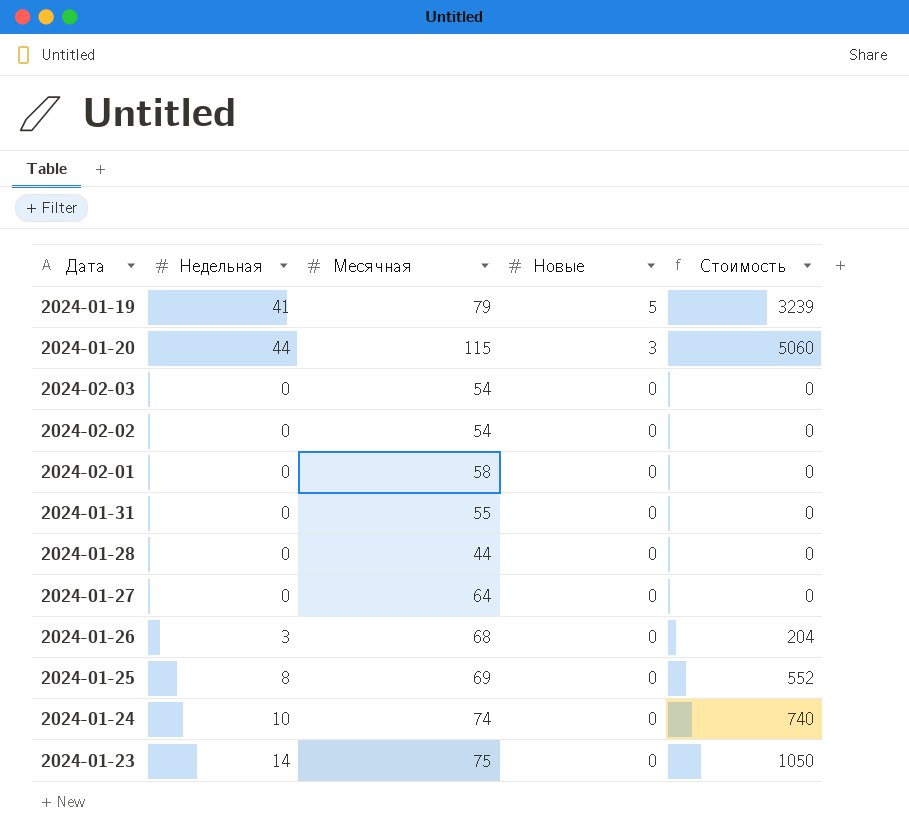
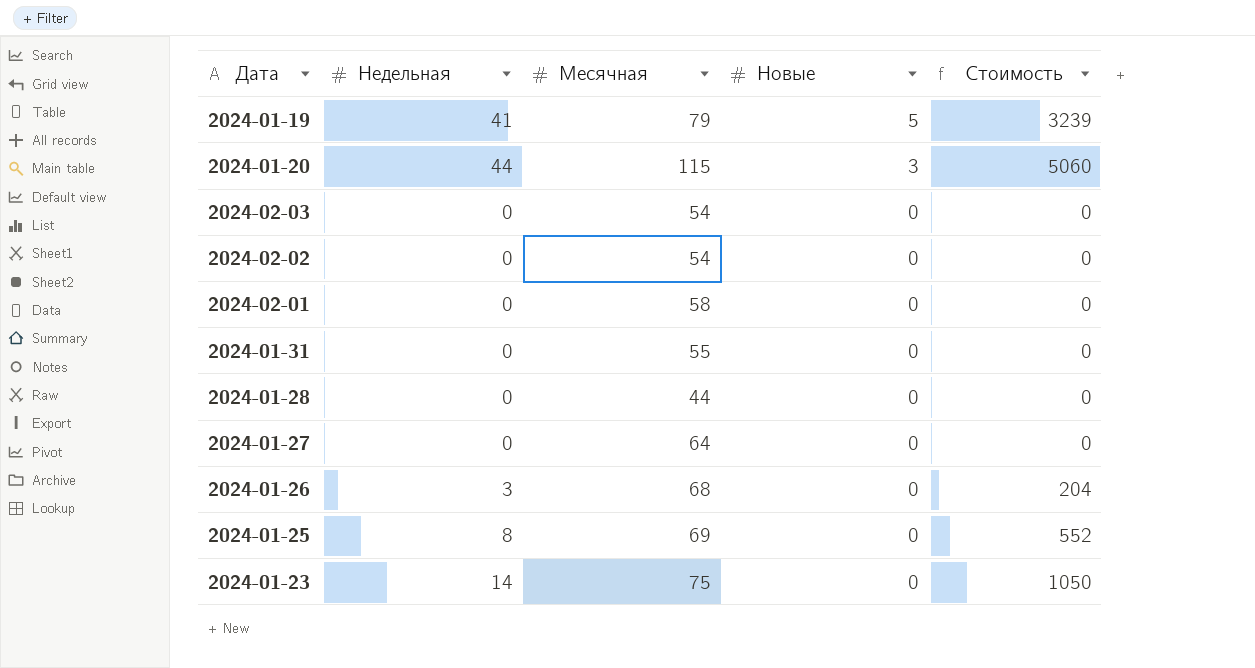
row 2024-01-24: 10 | 74 | 0 | 740 -> none

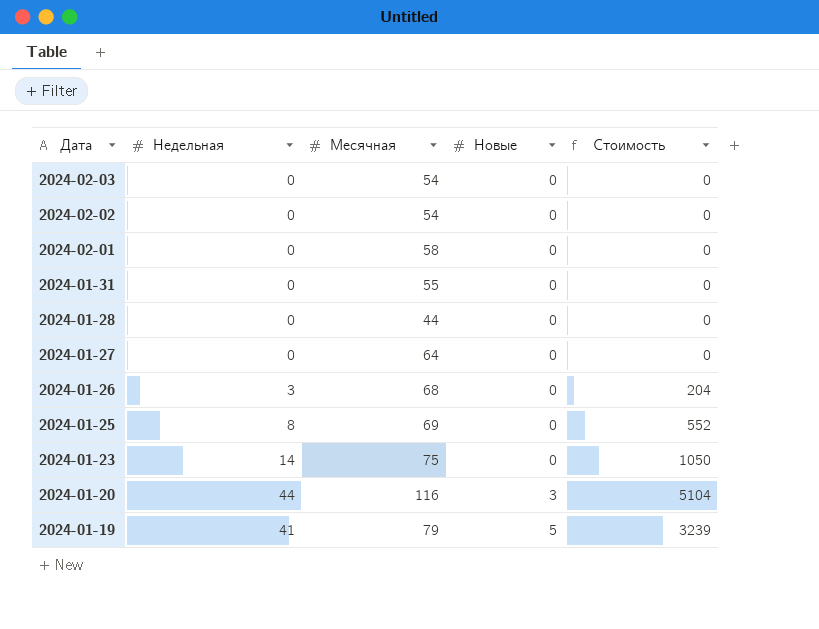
row order: Новые descending -> Дата descending
2024-01-20 | Месячная: 115 -> 116
2024-01-20 | Стоимость: 5060 -> 5104

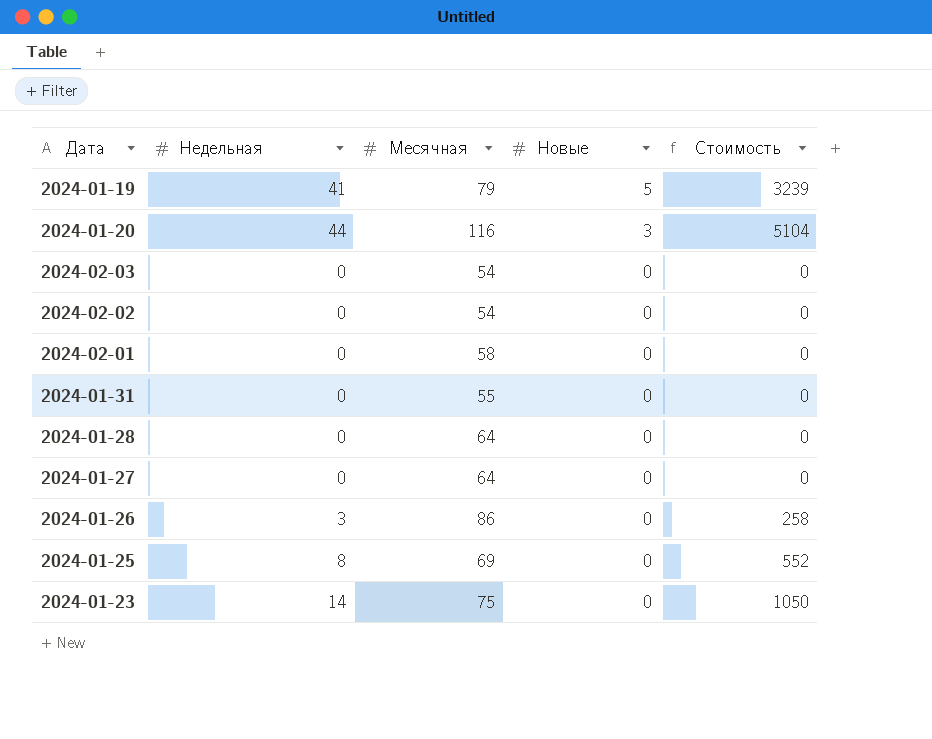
row order: Дата descending -> Новые descending
2024-01-28 | Месячная: 44 -> 64
2024-01-26 | Месячная: 68 -> 86
2024-01-26 | Стоимость: 204 -> 258

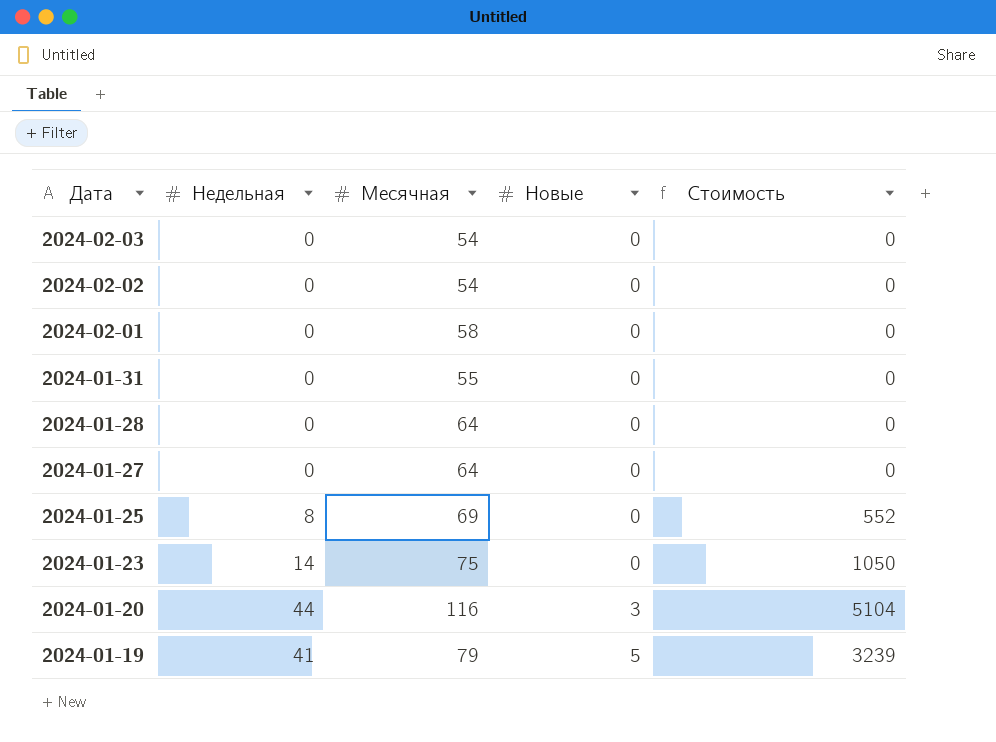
row order: Новые descending -> Дата descending
row 2024-01-26: 3 | 86 | 0 | 258 -> none

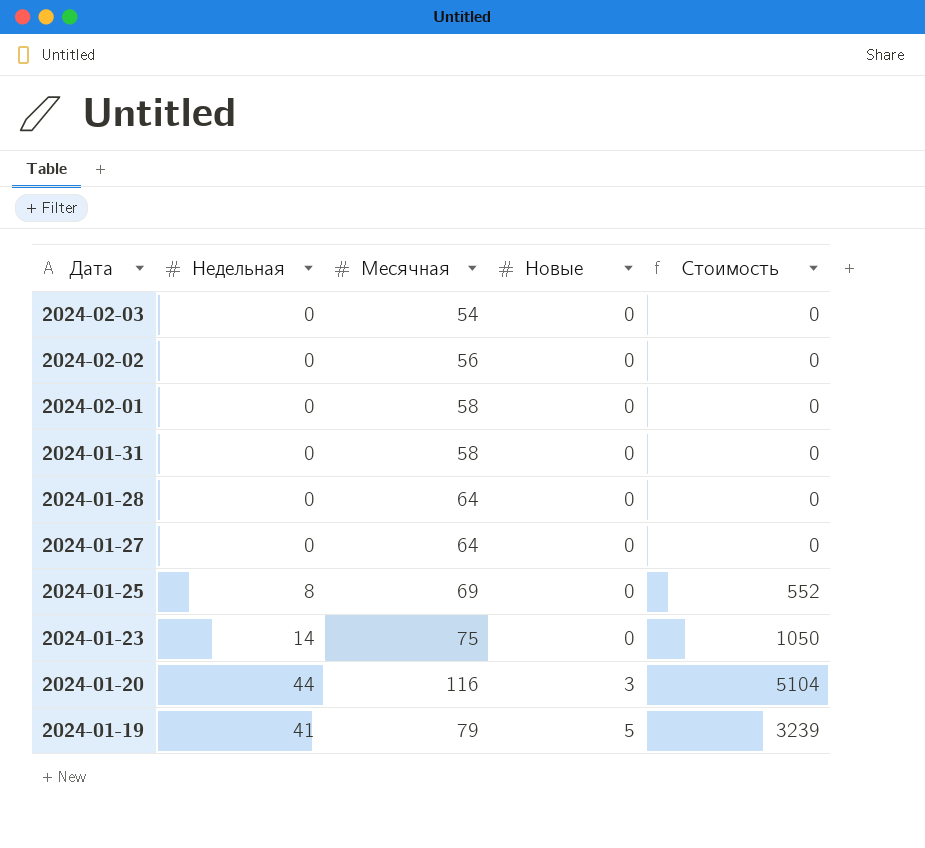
2024-02-02 | Месячная: 54 -> 56
2024-01-31 | Месячная: 55 -> 58

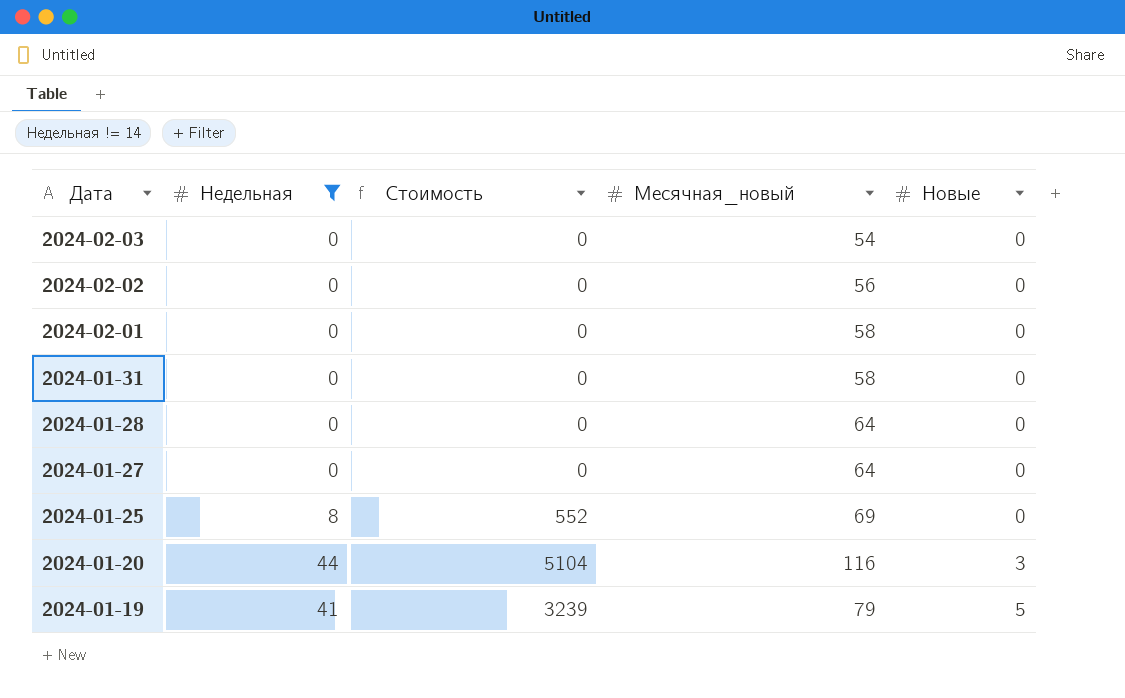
filter: none -> Недельная != 14
column Стоимость | position: 5 -> 3
column name: Месячная -> Месячная_новый

